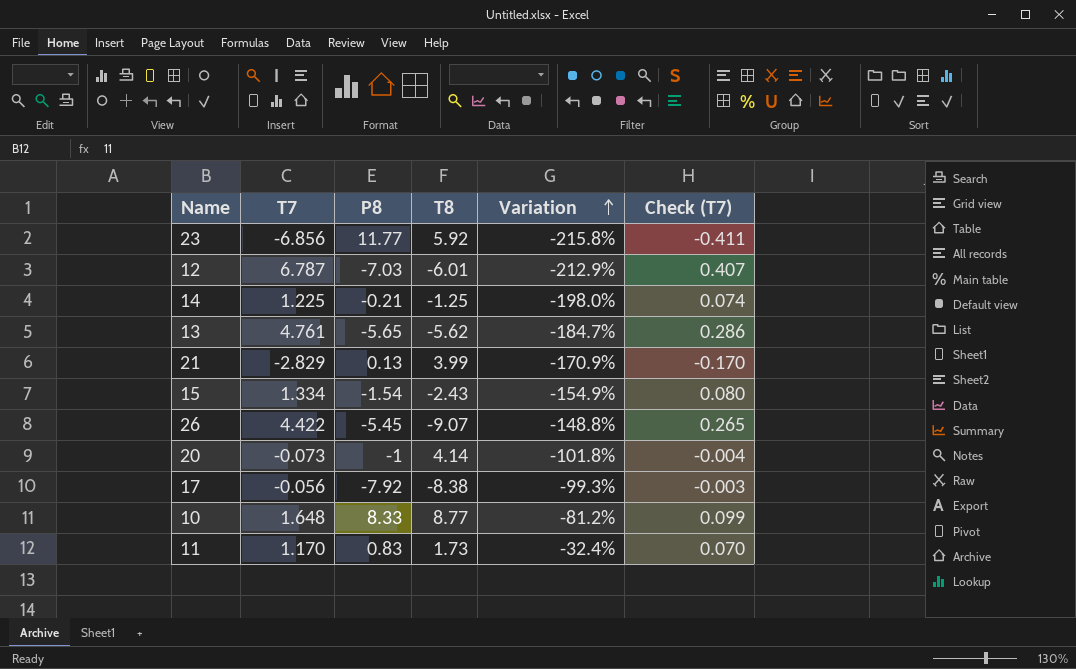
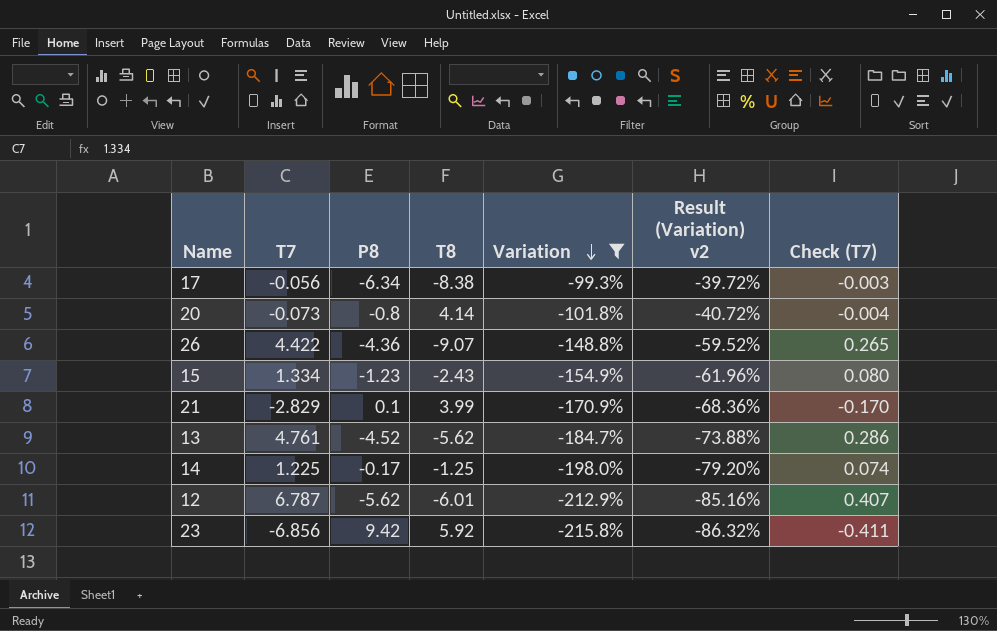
filter: none -> Variation <= -99.3%
row order: Variation ascending -> Variation descending
column Result (Variation) v2 | formula: none -> [Variation] * 0.4
17 | P8: -7.92 -> -6.34
20 | P8: -1 -> -0.8
26 | P8: -5.45 -> -4.36
15 | P8: -1.54 -> -1.23
21 | P8: 0.13 -> 0.1
13 | P8: -5.65 -> -4.52
14 | P8: -0.21 -> -0.17
12 | P8: -7.03 -> -5.62
23 | P8: 11.77 -> 9.42

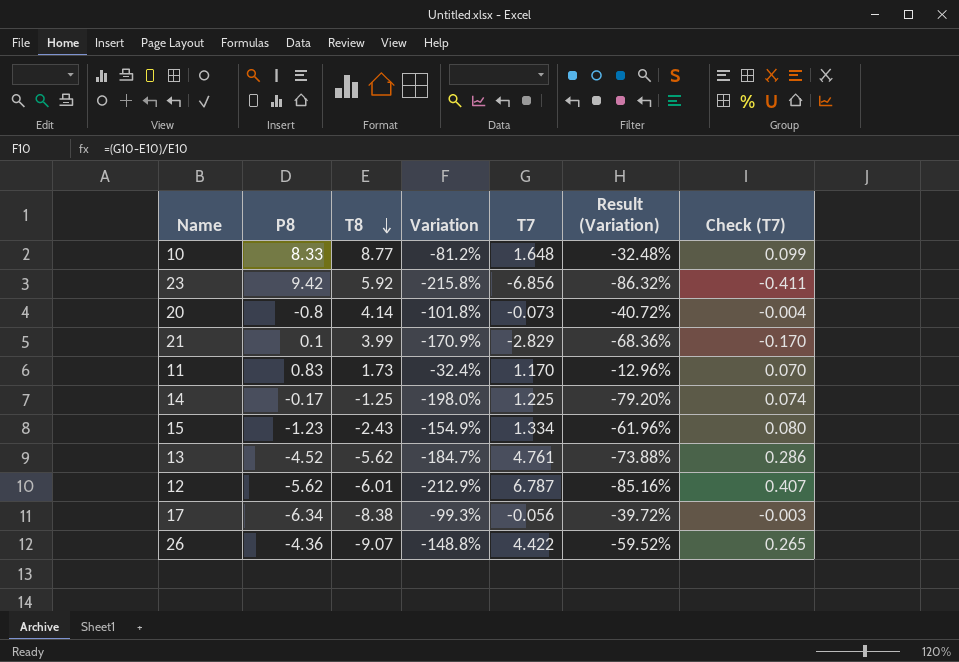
filter: Variation <= -99.3% -> none
row order: Variation descending -> T8 descending
column T7 | position: 2 -> 5
column name: Result (Variation) v2 -> Result (Variation)

